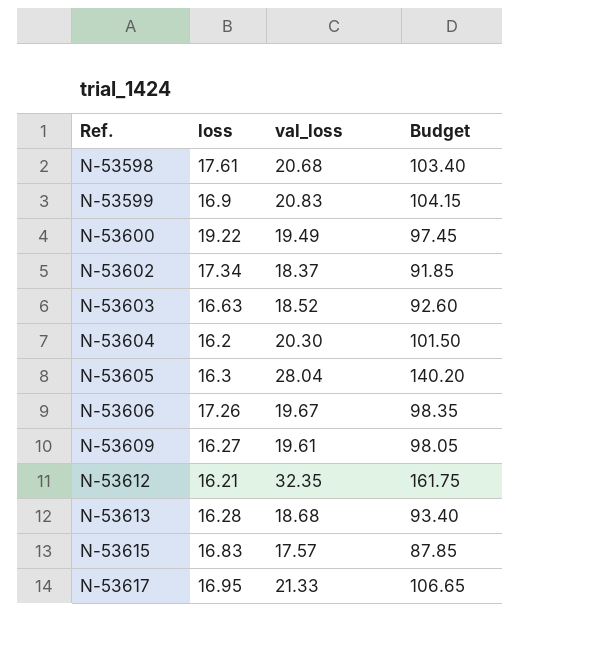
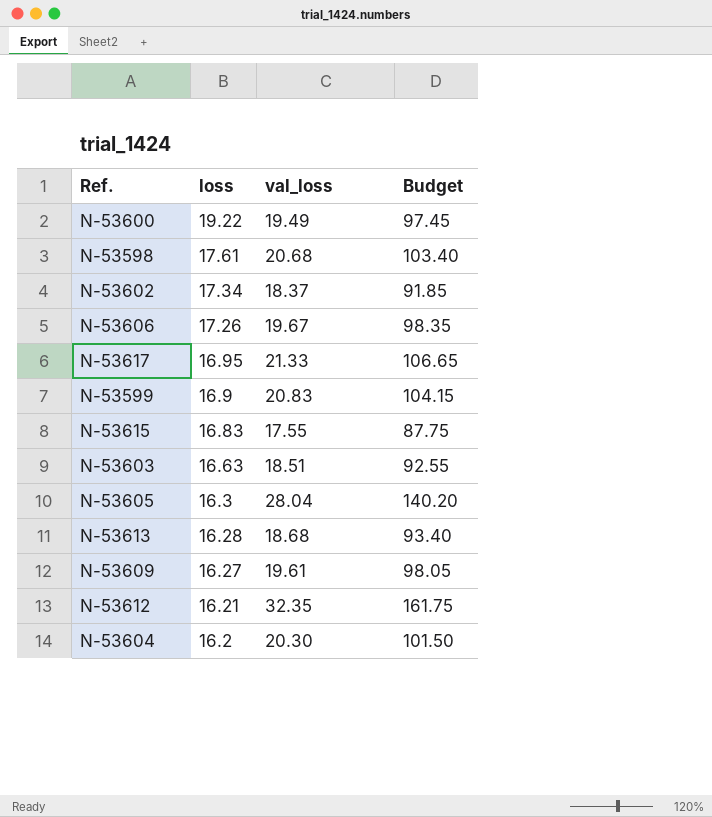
row order: Ref. ascending -> loss descending
N-53615 | val_loss: 17.57 -> 17.55
N-53615 | Budget: 87.85 -> 87.75
N-53603 | val_loss: 18.52 -> 18.51
N-53603 | Budget: 92.60 -> 92.55

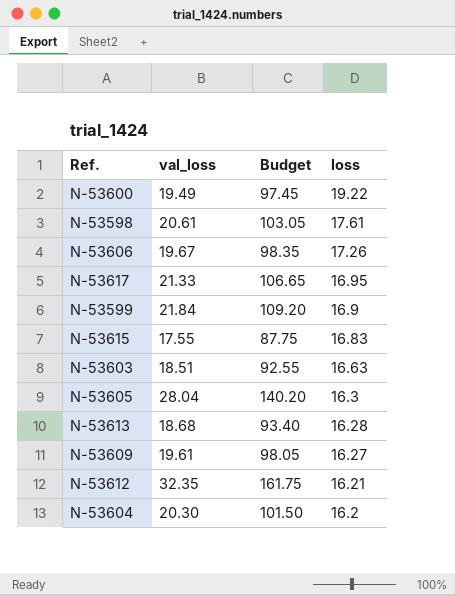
column loss | position: 2 -> 4
row N-53602: 17.34 | 18.37 | 91.85 -> none
N-53598 | val_loss: 20.68 -> 20.61
N-53598 | Budget: 103.40 -> 103.05
N-53599 | val_loss: 20.83 -> 21.84
N-53599 | Budget: 104.15 -> 109.20

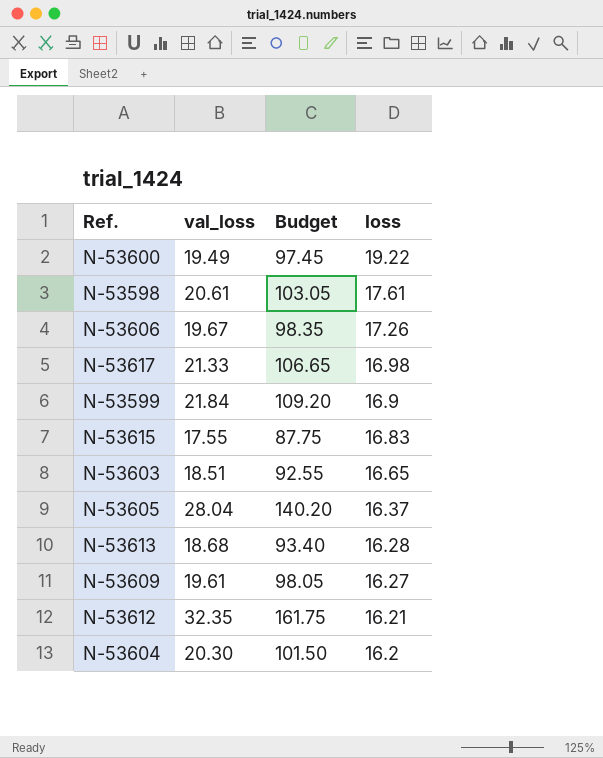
N-53617 | loss: 16.95 -> 16.98
N-53603 | loss: 16.63 -> 16.65
N-53605 | loss: 16.3 -> 16.37

